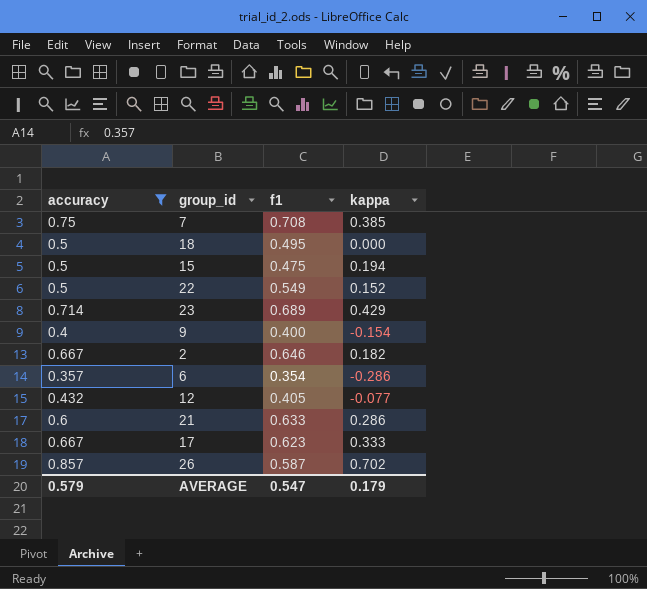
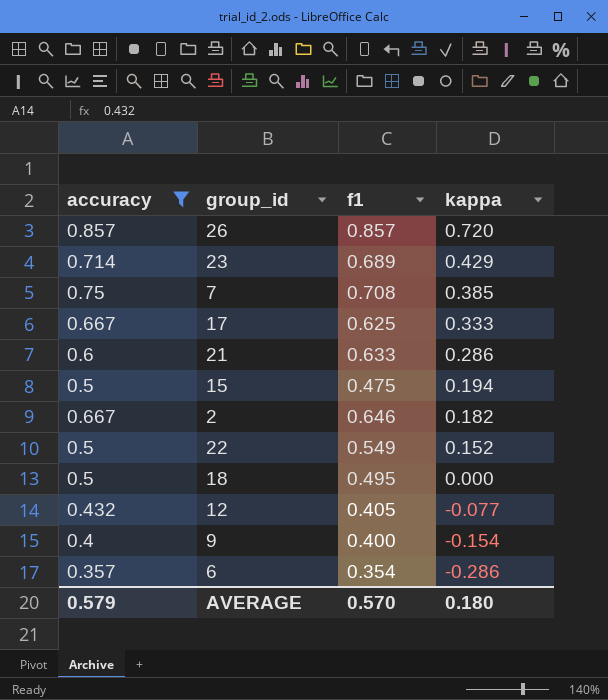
row order: none -> kappa descending
26 | f1: 0.587 -> 0.857
26 | kappa: 0.702 -> 0.720
17 | f1: 0.623 -> 0.625
AVERAGE | f1: 0.547 -> 0.570
AVERAGE | kappa: 0.179 -> 0.180

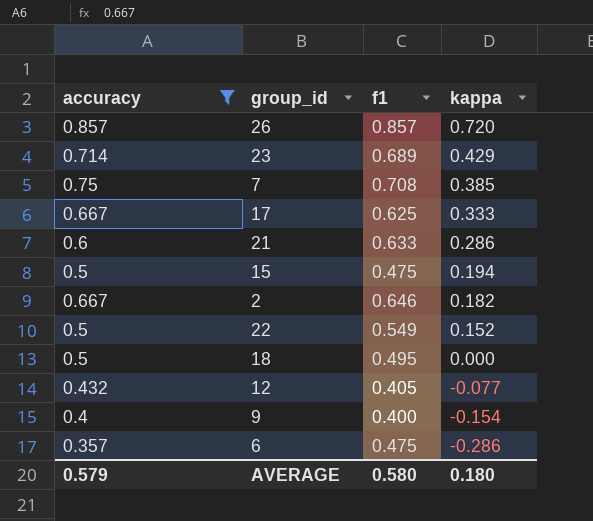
6 | f1: 0.354 -> 0.475
AVERAGE | f1: 0.570 -> 0.580

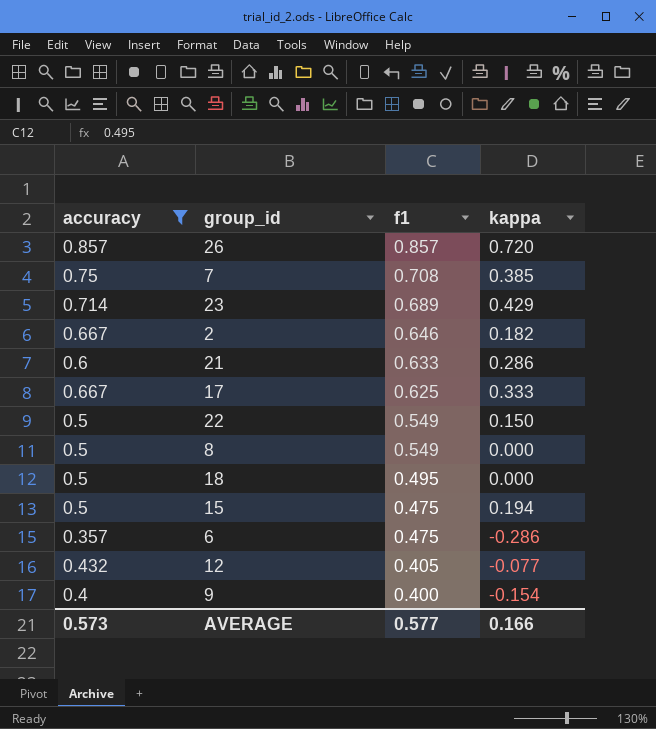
row order: kappa descending -> f1 descending
22 | kappa: 0.152 -> 0.150
row 8: none -> 0.5 | 0.549 | 0.000
AVERAGE | accuracy: 0.579 -> 0.573
AVERAGE | f1: 0.580 -> 0.577
AVERAGE | kappa: 0.180 -> 0.166

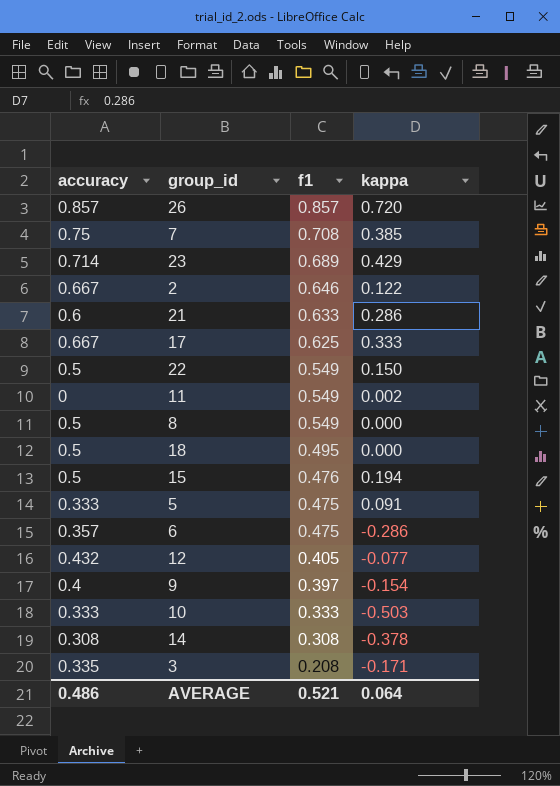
filter: accuracy >= 0.357 -> none
2 | kappa: 0.182 -> 0.122
15 | f1: 0.475 -> 0.476
9 | f1: 0.400 -> 0.397
AVERAGE | accuracy: 0.573 -> 0.486
AVERAGE | f1: 0.577 -> 0.521
AVERAGE | kappa: 0.166 -> 0.064

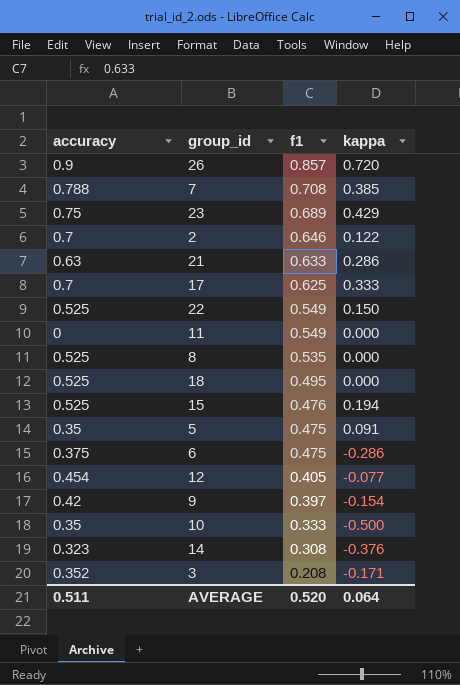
26 | accuracy: 0.857 -> 0.9
7 | accuracy: 0.75 -> 0.788
23 | accuracy: 0.714 -> 0.75
2 | accuracy: 0.667 -> 0.7
21 | accuracy: 0.6 -> 0.63
17 | accuracy: 0.667 -> 0.7
22 | accuracy: 0.5 -> 0.525
11 | kappa: 0.002 -> 0.000
8 | accuracy: 0.5 -> 0.525
8 | f1: 0.549 -> 0.535
18 | accuracy: 0.5 -> 0.525
15 | accuracy: 0.5 -> 0.525
5 | accuracy: 0.333 -> 0.35
6 | accuracy: 0.357 -> 0.375
12 | accuracy: 0.432 -> 0.454
9 | accuracy: 0.4 -> 0.42
10 | accuracy: 0.333 -> 0.35
10 | kappa: -0.503 -> -0.500
14 | accuracy: 0.308 -> 0.323
14 | kappa: -0.378 -> -0.376
3 | accuracy: 0.335 -> 0.352
AVERAGE | accuracy: 0.486 -> 0.511
AVERAGE | f1: 0.521 -> 0.520

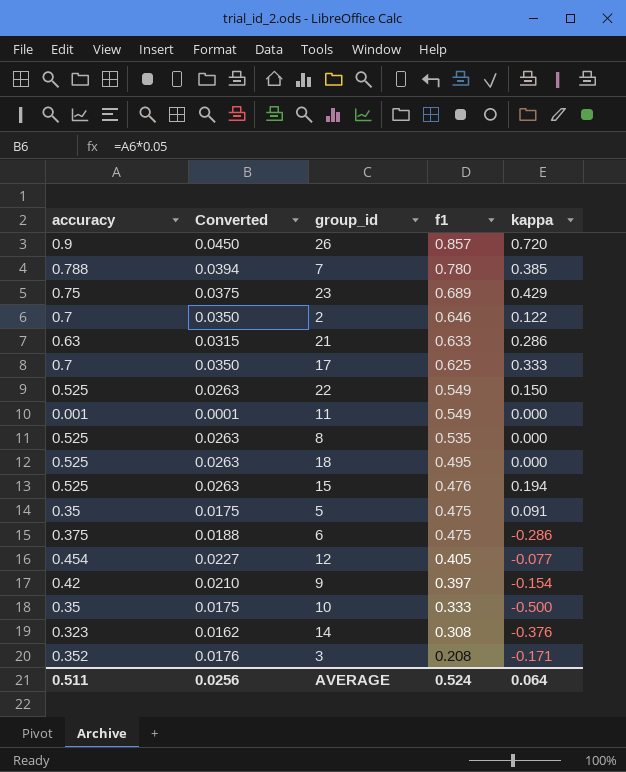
column Converted | formula: none -> [accuracy] * 0.05
7 | f1: 0.708 -> 0.780
11 | accuracy: 0 -> 0.001
AVERAGE | f1: 0.520 -> 0.524

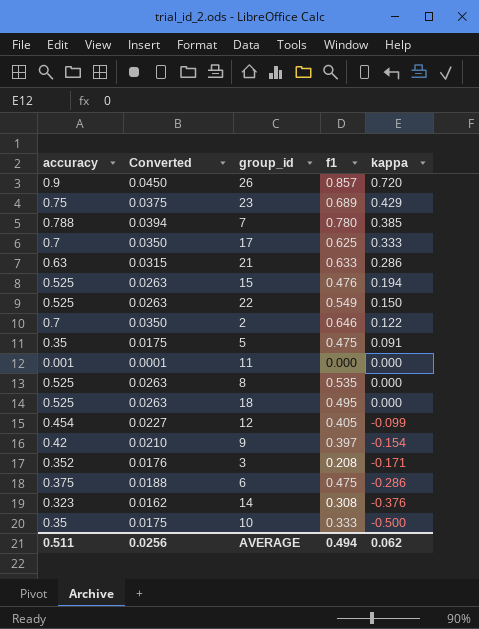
row order: f1 descending -> kappa descending
11 | f1: 0.549 -> 0.000
12 | kappa: -0.077 -> -0.099
AVERAGE | f1: 0.524 -> 0.494
AVERAGE | kappa: 0.064 -> 0.062

